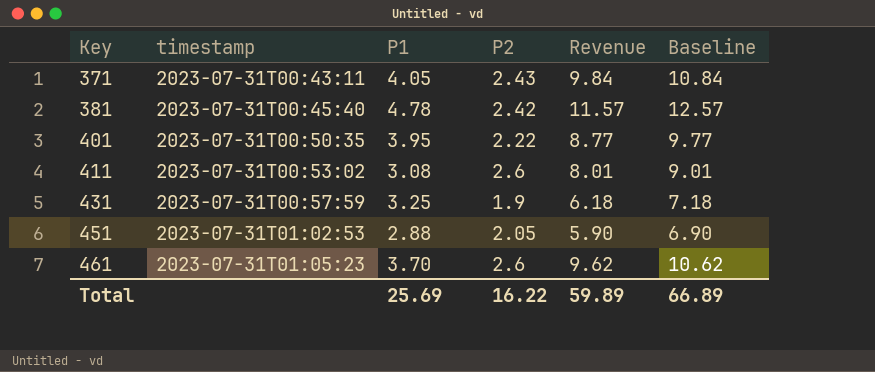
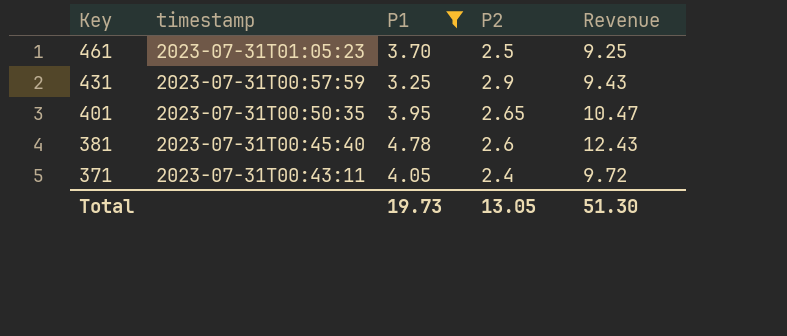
filter: none -> P1 >= 3.25
row order: Key ascending -> Key descending
column Baseline | formula: [Revenue] + 1 -> none
461 | P2: 2.6 -> 2.5
461 | Revenue: 9.62 -> 9.25
431 | P2: 1.9 -> 2.9
431 | Revenue: 6.18 -> 9.43
401 | P2: 2.22 -> 2.65
401 | Revenue: 8.77 -> 10.47
381 | P2: 2.42 -> 2.6
381 | Revenue: 11.57 -> 12.43
371 | P2: 2.43 -> 2.4
371 | Revenue: 9.84 -> 9.72
Total | P1: 25.69 -> 19.73
Total | P2: 16.22 -> 13.05
Total | Revenue: 59.89 -> 51.30

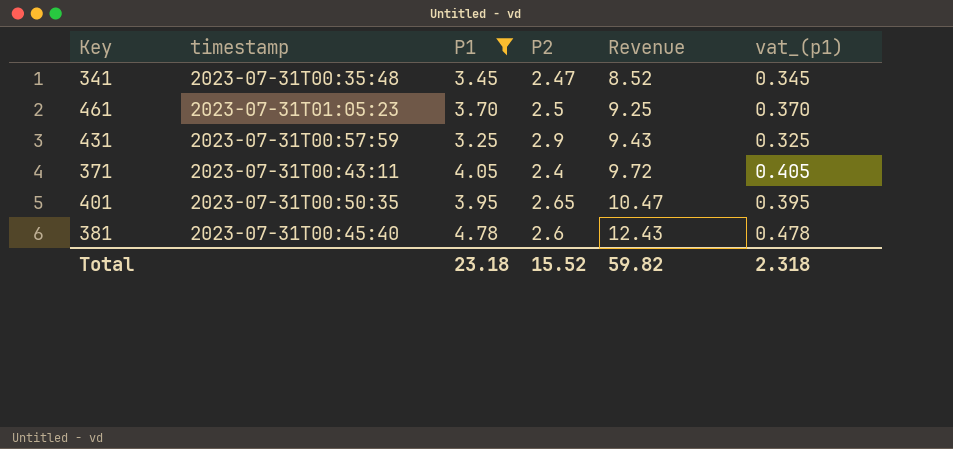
row order: Key descending -> Revenue ascending
column vat_(p1) | formula: none -> [P1] * 0.1
row 341: none -> 2023-07-31T00:35:48 | 3.45 | 2.47 | 8.52 | 0.345
Total | P1: 19.73 -> 23.18
Total | P2: 13.05 -> 15.52
Total | Revenue: 51.30 -> 59.82

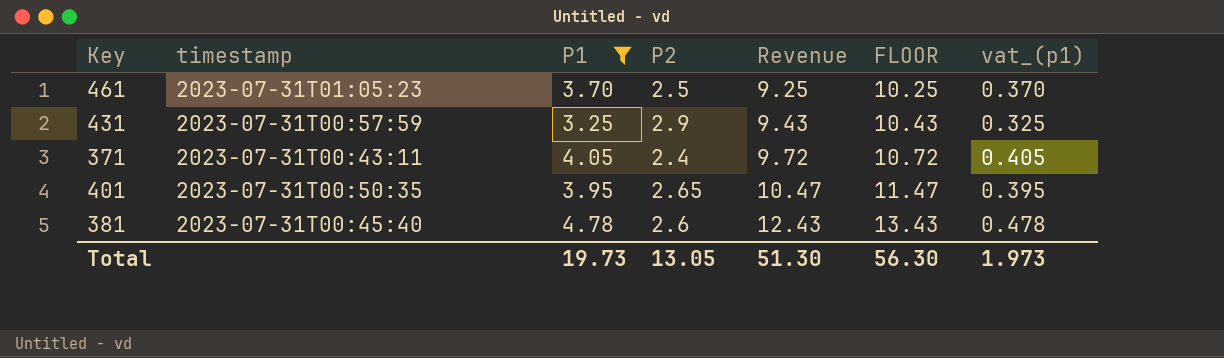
column FLOOR | formula: none -> [Revenue] + 1
row 341: 2023-07-31T00:35:48 | 3.45 | 2.47 | 8.52 | 0.345 -> none
Total | P1: 23.18 -> 19.73
Total | P2: 15.52 -> 13.05
Total | Revenue: 59.82 -> 51.30
Total | vat_(p1): 2.318 -> 1.973

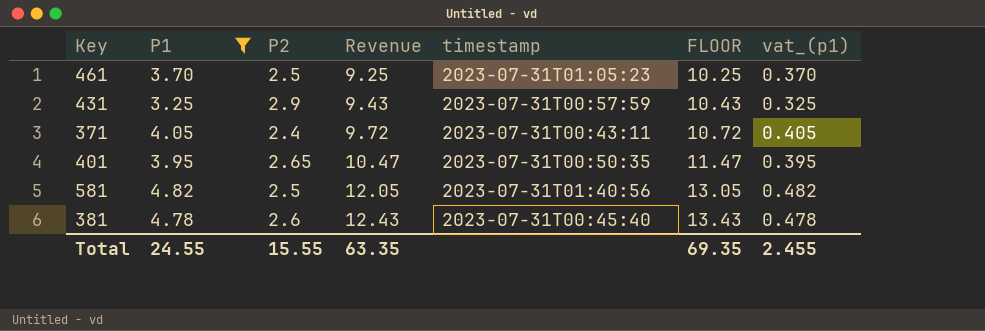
column timestamp | position: 2 -> 5
row 581: none -> 4.82 | 2.5 | 12.05 | 2023-07-31T01:40:56 | 13.05 | 0.482
Total | P1: 19.73 -> 24.55
Total | P2: 13.05 -> 15.55
Total | Revenue: 51.30 -> 63.35
Total | FLOOR: 56.30 -> 69.35
Total | vat_(p1): 1.973 -> 2.455

